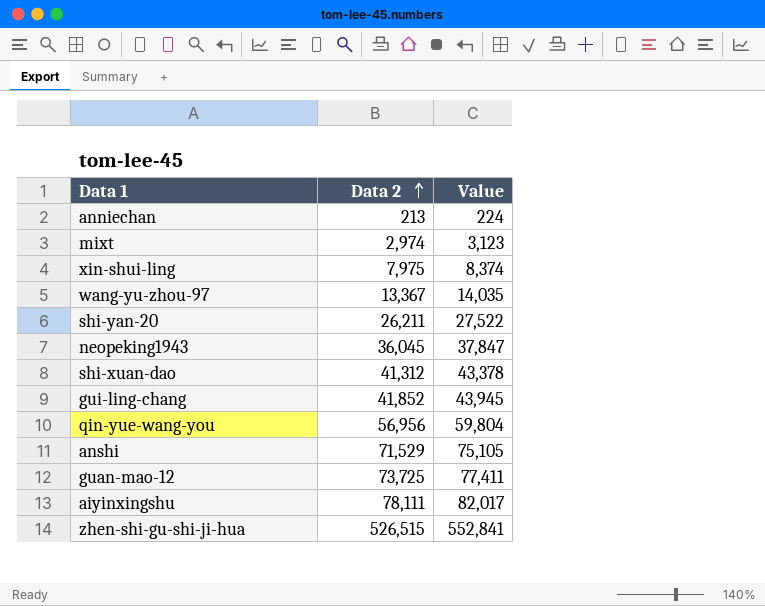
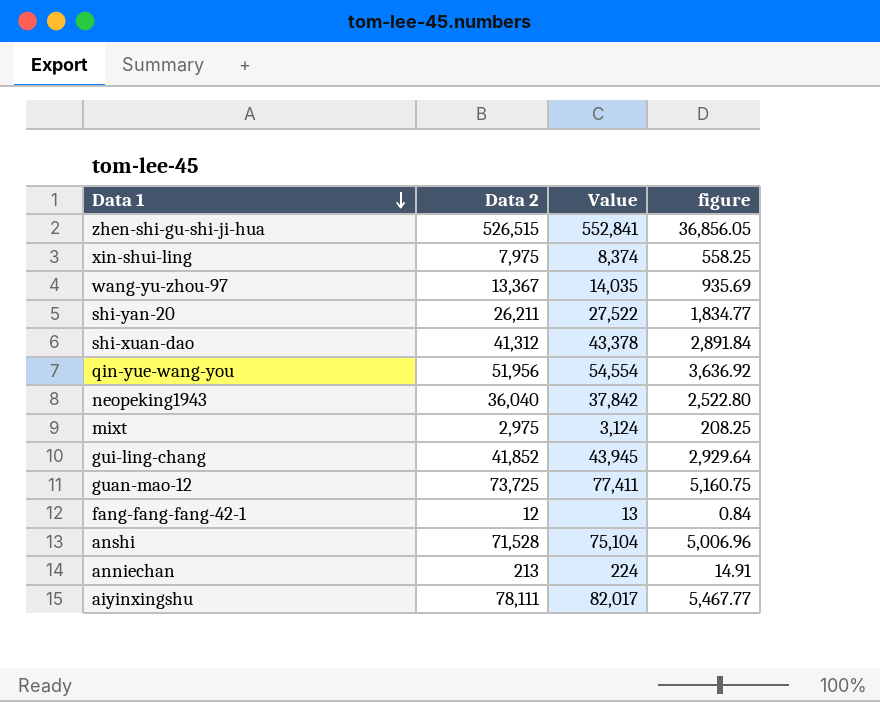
row order: Data 2 ascending -> Data 1 descending
column figure | formula: none -> [Data 2] * 0.07
qin-yue-wang-you | Data 2: 56,956 -> 51,956
qin-yue-wang-you | Value: 59,804 -> 54,554
neopeking1943 | Data 2: 36,045 -> 36,040
neopeking1943 | Value: 37,847 -> 37,842
mixt | Data 2: 2,974 -> 2,975
mixt | Value: 3,123 -> 3,124
row fang-fang-fang-42-1: none -> 12 | 13 | 0.84
anshi | Data 2: 71,529 -> 71,528
anshi | Value: 75,105 -> 75,104

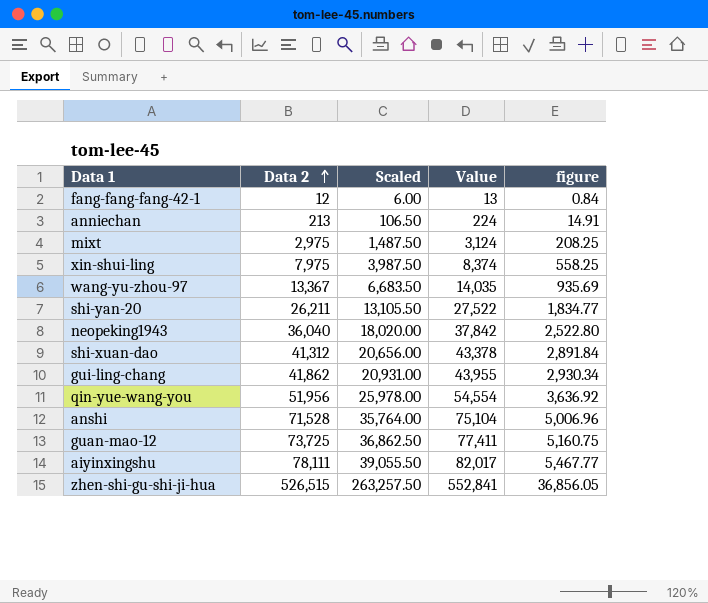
row order: Data 1 descending -> Data 2 ascending
column Scaled | formula: none -> [Data 2] * 0.5
gui-ling-chang | Data 2: 41,852 -> 41,862
gui-ling-chang | Value: 43,945 -> 43,955
gui-ling-chang | figure: 2,929.64 -> 2,930.34

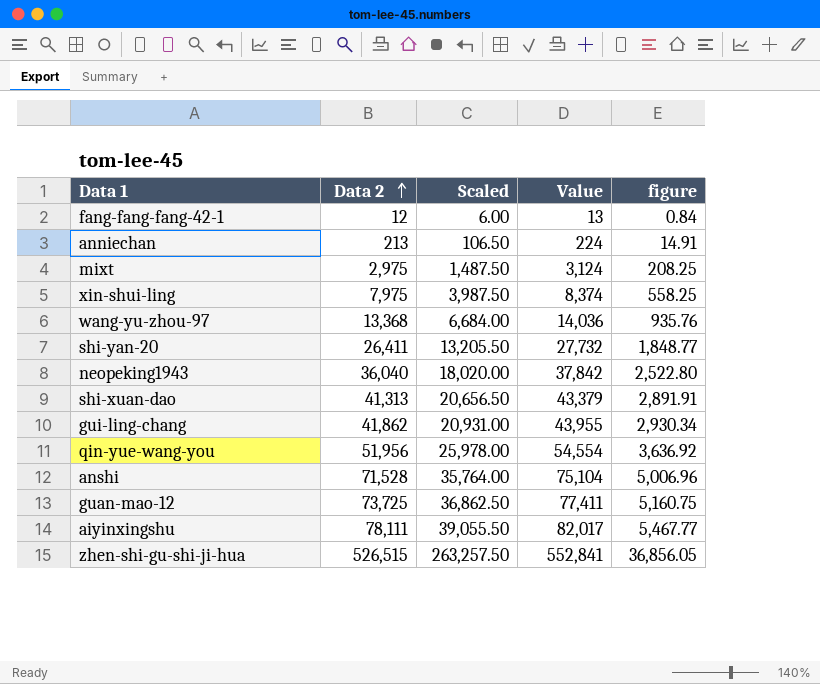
wang-yu-zhou-97 | Data 2: 13,367 -> 13,368
wang-yu-zhou-97 | Scaled: 6,683.50 -> 6,684.00
wang-yu-zhou-97 | Value: 14,035 -> 14,036
wang-yu-zhou-97 | figure: 935.69 -> 935.76
shi-yan-20 | Data 2: 26,211 -> 26,411
shi-yan-20 | Scaled: 13,105.50 -> 13,205.50
shi-yan-20 | Value: 27,522 -> 27,732
shi-yan-20 | figure: 1,834.77 -> 1,848.77
shi-xuan-dao | Data 2: 41,312 -> 41,313
shi-xuan-dao | Scaled: 20,656.00 -> 20,656.50
shi-xuan-dao | Value: 43,378 -> 43,379
shi-xuan-dao | figure: 2,891.84 -> 2,891.91

